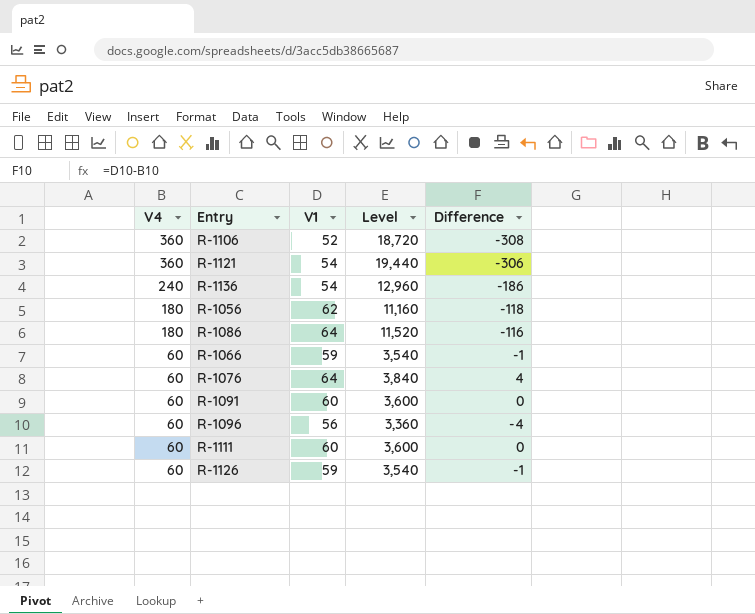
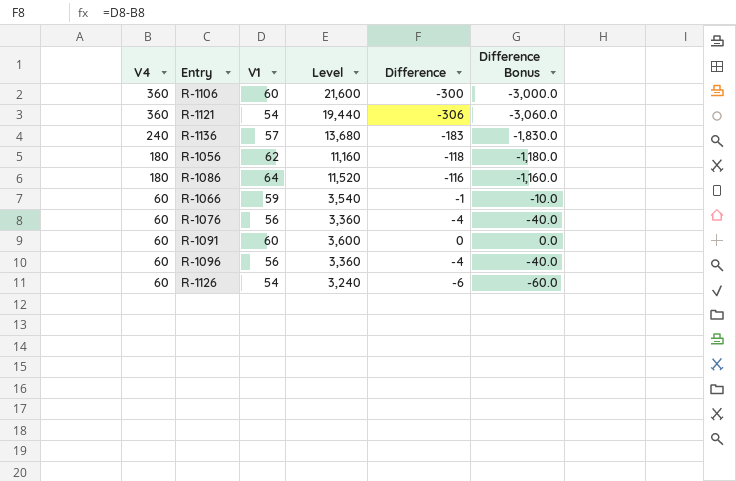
column Difference Bonus | formula: none -> [Difference] * 10
row R-1111: 60 | 60 | 3,600 | 0 -> none
R-1106 | V1: 52 -> 60
R-1106 | Level: 18,720 -> 21,600
R-1106 | Difference: -308 -> -300
R-1136 | V1: 54 -> 57
R-1136 | Level: 12,960 -> 13,680
R-1136 | Difference: -186 -> -183
R-1076 | V1: 64 -> 56
R-1076 | Level: 3,840 -> 3,360
R-1076 | Difference: 4 -> -4
R-1126 | V1: 59 -> 54
R-1126 | Level: 3,540 -> 3,240
R-1126 | Difference: -1 -> -6

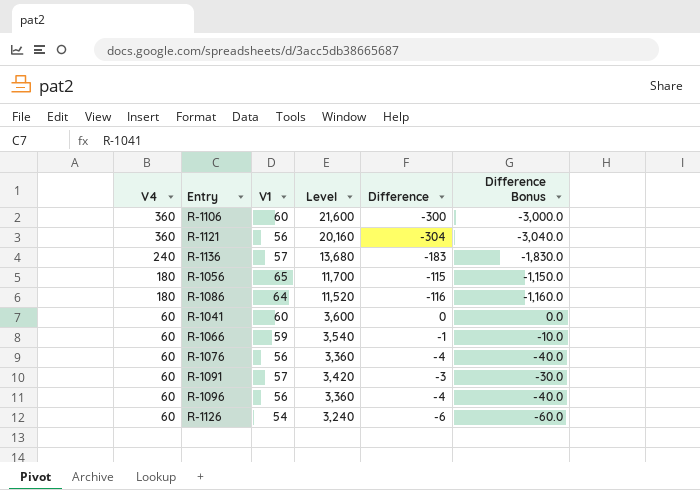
R-1121 | V1: 54 -> 56
R-1121 | Level: 19,440 -> 20,160
R-1121 | Difference: -306 -> -304
R-1121 | Difference Bonus: -3,060.0 -> -3,040.0
R-1056 | V1: 62 -> 65
R-1056 | Level: 11,160 -> 11,700
R-1056 | Difference: -118 -> -115
R-1056 | Difference Bonus: -1,180.0 -> -1,150.0
row R-1041: none -> 60 | 60 | 3,600 | 0 | 0.0
R-1091 | V1: 60 -> 57
R-1091 | Level: 3,600 -> 3,420
R-1091 | Difference: 0 -> -3
R-1091 | Difference Bonus: 0.0 -> -30.0

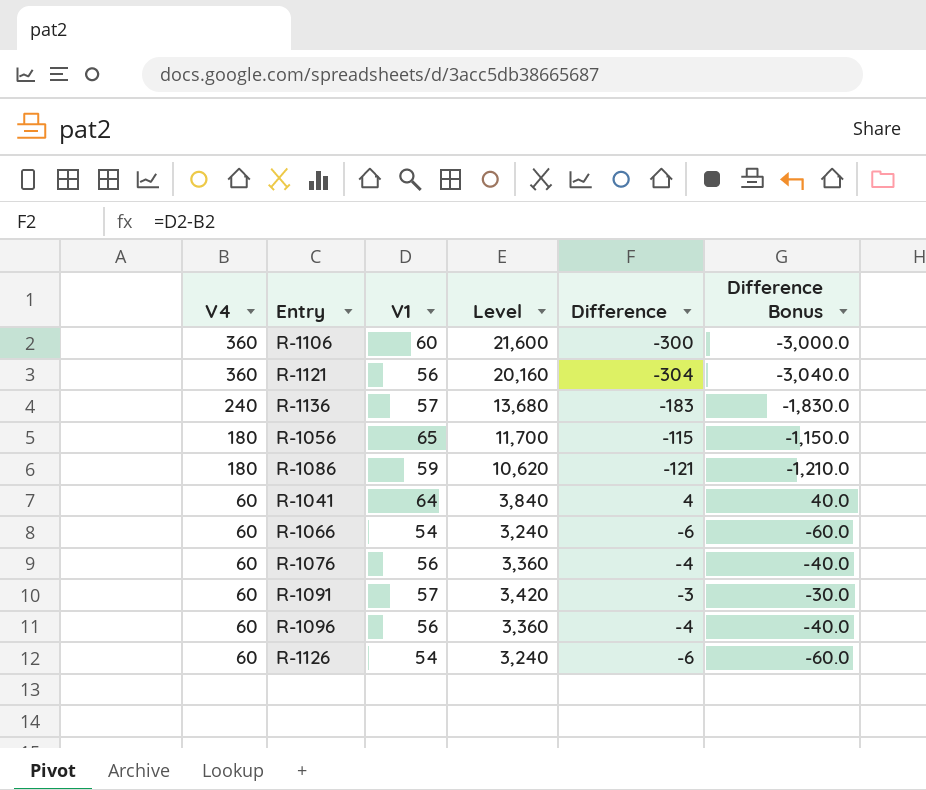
R-1086 | V1: 64 -> 59
R-1086 | Level: 11,520 -> 10,620
R-1086 | Difference: -116 -> -121
R-1086 | Difference Bonus: -1,160.0 -> -1,210.0
R-1041 | V1: 60 -> 64
R-1041 | Level: 3,600 -> 3,840
R-1041 | Difference: 0 -> 4
R-1041 | Difference Bonus: 0.0 -> 40.0
R-1066 | V1: 59 -> 54
R-1066 | Level: 3,540 -> 3,240
R-1066 | Difference: -1 -> -6
R-1066 | Difference Bonus: -10.0 -> -60.0

